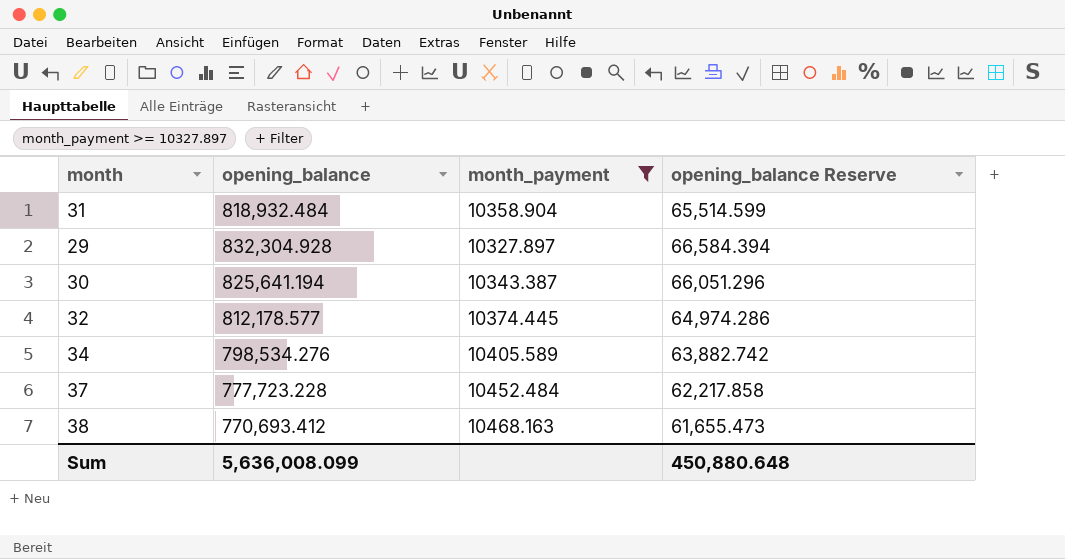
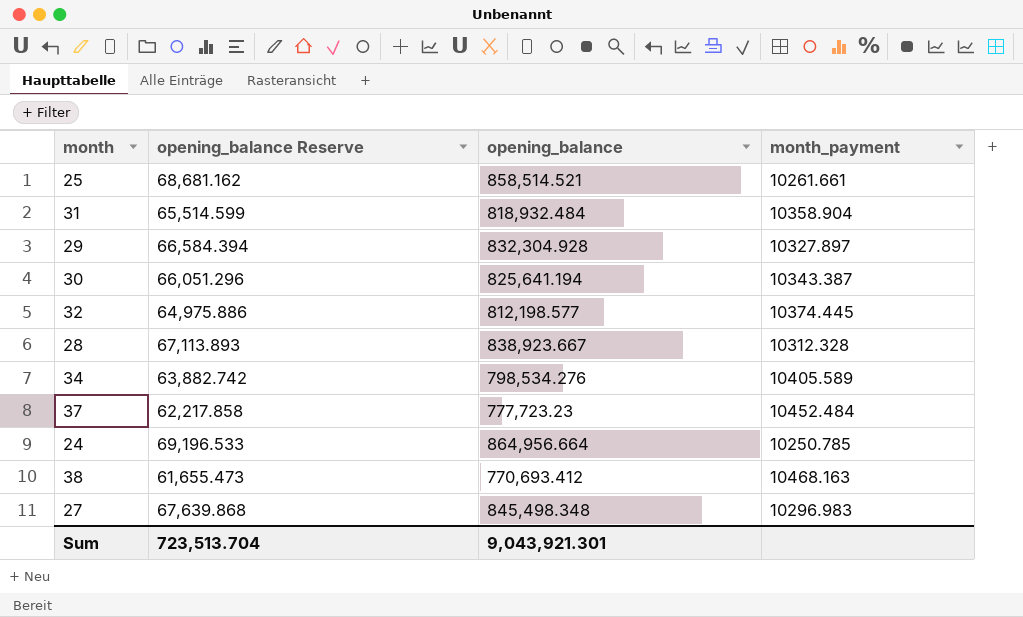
filter: month_payment >= 10327.897 -> none
column opening_balance Reserve | position: 4 -> 2
32 | opening_balance Reserve: 64,974.286 -> 64,975.886
32 | opening_balance: 812,178.577 -> 812,198.577
37 | opening_balance: 777,723.228 -> 777,723.23
Sum | opening_balance Reserve: 450,880.648 -> 723,513.704
Sum | opening_balance: 5,636,008.099 -> 9,043,921.301

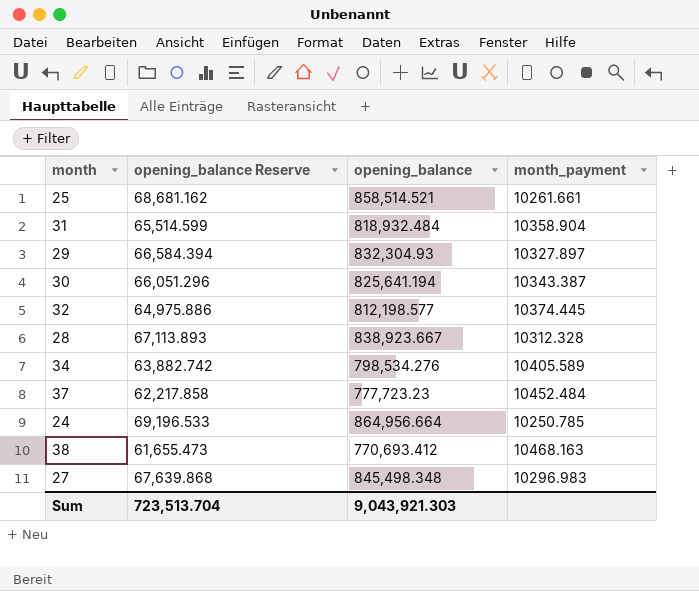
29 | opening_balance: 832,304.928 -> 832,304.93
Sum | opening_balance: 9,043,921.301 -> 9,043,921.303

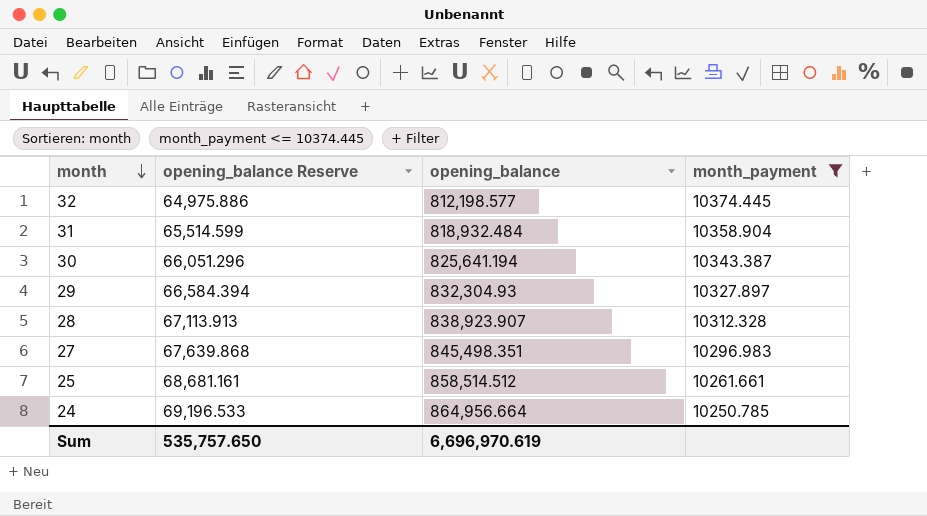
filter: none -> month_payment <= 10374.445
row order: none -> month descending
28 | opening_balance Reserve: 67,113.893 -> 67,113.913
28 | opening_balance: 838,923.667 -> 838,923.907
27 | opening_balance: 845,498.348 -> 845,498.351
25 | opening_balance Reserve: 68,681.162 -> 68,681.161
25 | opening_balance: 858,514.521 -> 858,514.512
Sum | opening_balance Reserve: 723,513.704 -> 535,757.650
Sum | opening_balance: 9,043,921.303 -> 6,696,970.619

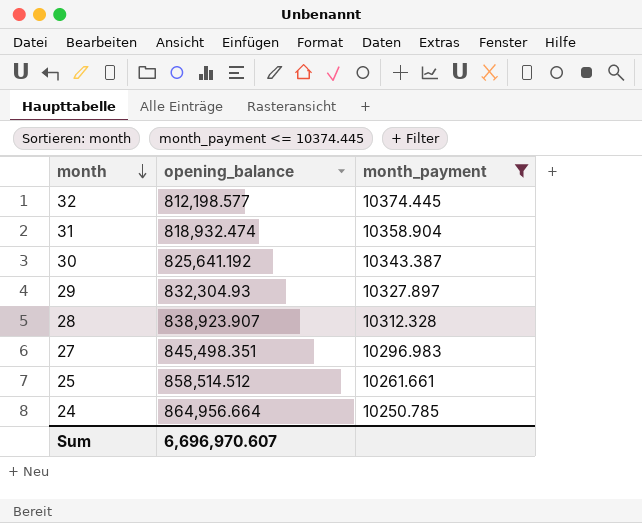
column opening_balance Reserve | formula: [opening_balance] * 0.08 -> none
31 | opening_balance: 818,932.484 -> 818,932.474
30 | opening_balance: 825,641.194 -> 825,641.192
Sum | opening_balance: 6,696,970.619 -> 6,696,970.607

